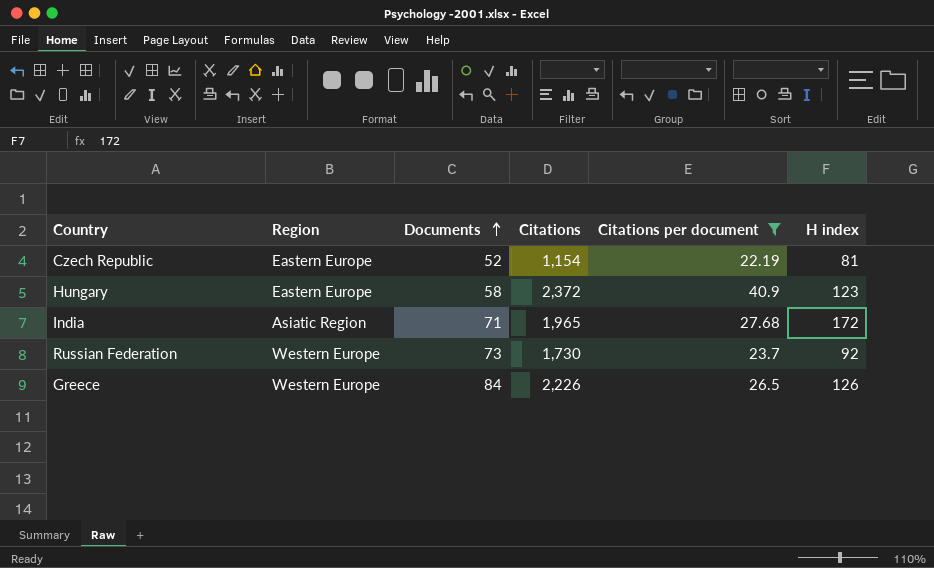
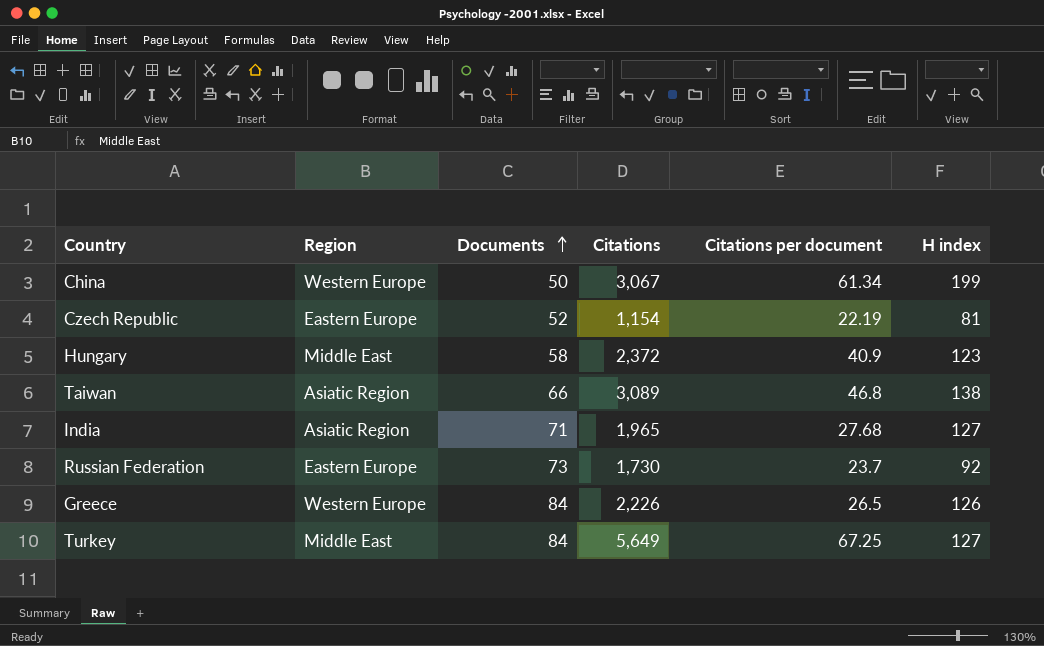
filter: Citations per document <= 40.9 -> none
Hungary | Region: Eastern Europe -> Middle East
India | H index: 172 -> 127
Russian Federation | Region: Western Europe -> Eastern Europe

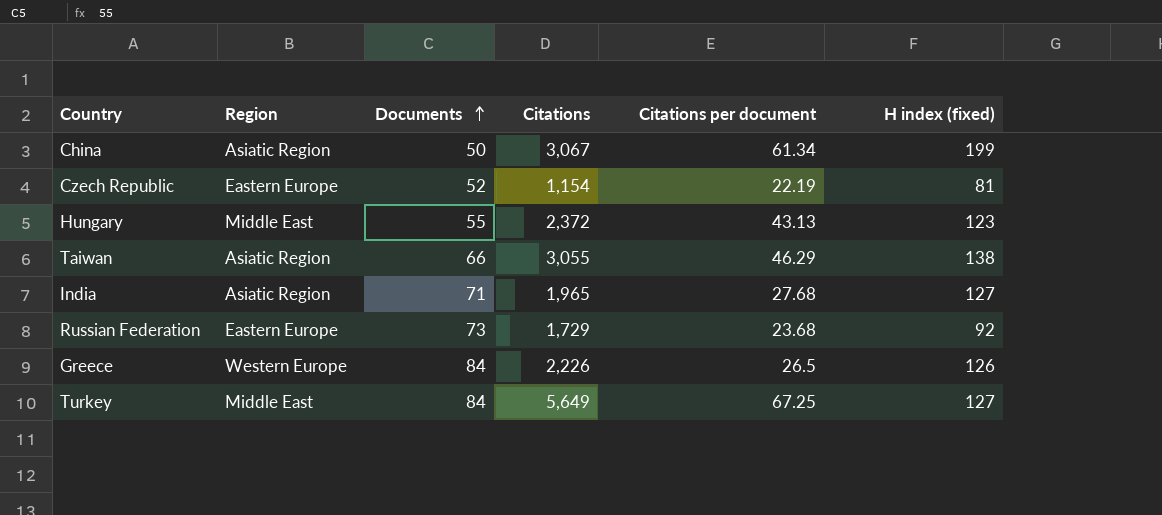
column name: H index -> H index (fixed)
China | Region: Western Europe -> Asiatic Region
Hungary | Documents: 58 -> 55
Hungary | Citations per document: 40.9 -> 43.13
Taiwan | Citations: 3,089 -> 3,055
Taiwan | Citations per document: 46.8 -> 46.29
Russian Federation | Citations: 1,730 -> 1,729
Russian Federation | Citations per document: 23.7 -> 23.68

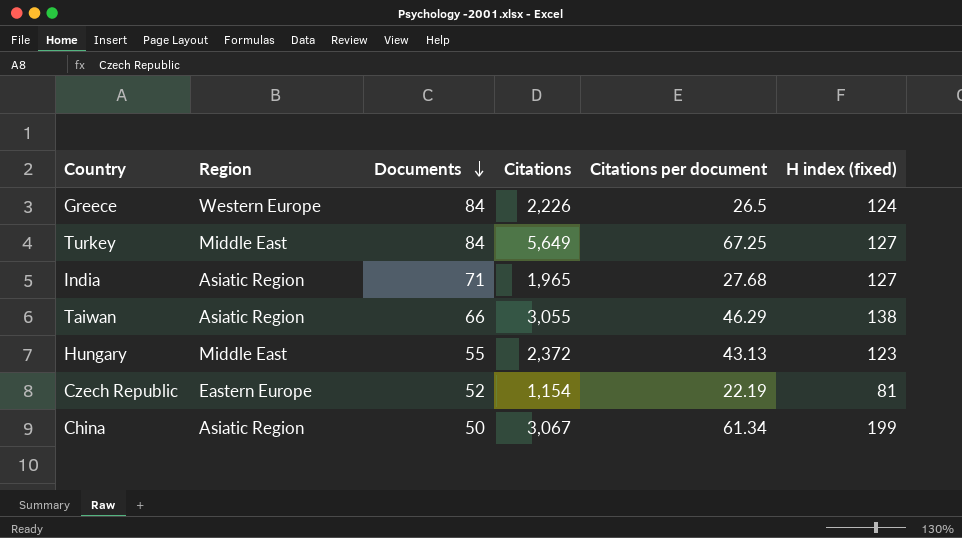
row order: Documents ascending -> Documents descending
row Russian Federation: Eastern Europe | 73 | 1,729 | 23.68 | 92 -> none
Greece | H index (fixed): 126 -> 124

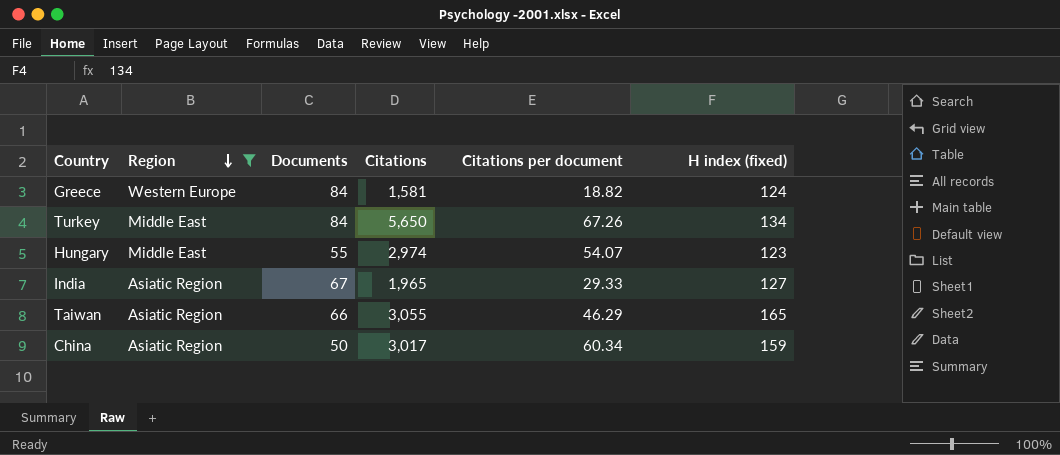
filter: none -> Region != Eastern Europe
row order: Documents descending -> Region descending
Greece | Citations: 2,226 -> 1,581
Greece | Citations per document: 26.5 -> 18.82
Turkey | Citations: 5,649 -> 5,650
Turkey | Citations per document: 67.25 -> 67.26
Turkey | H index (fixed): 127 -> 134
Hungary | Citations: 2,372 -> 2,974
Hungary | Citations per document: 43.13 -> 54.07
India | Documents: 71 -> 67
India | Citations per document: 27.68 -> 29.33
Taiwan | H index (fixed): 138 -> 165
China | Citations: 3,067 -> 3,017
China | Citations per document: 61.34 -> 60.34
China | H index (fixed): 199 -> 159

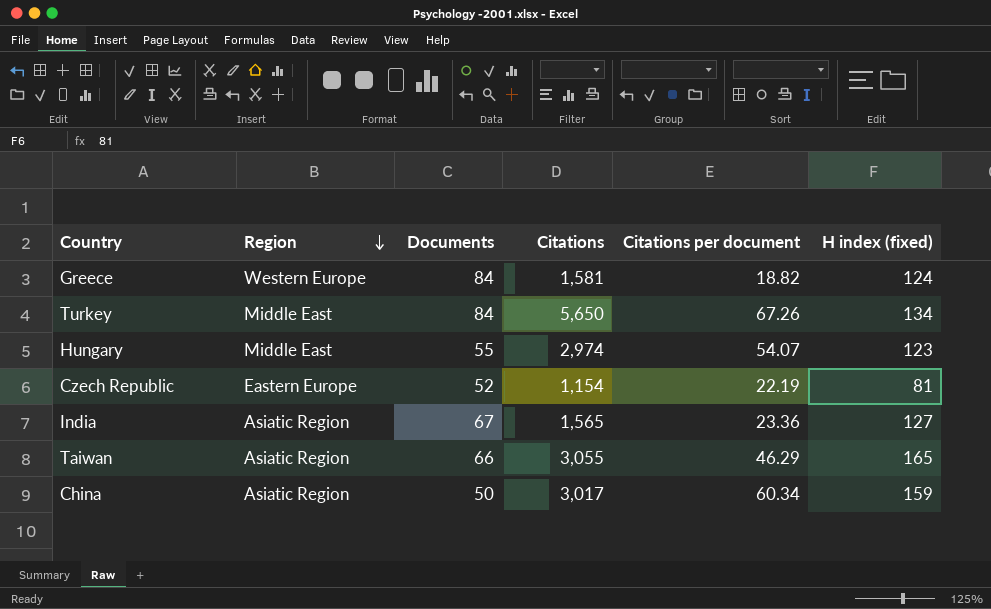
filter: Region != Eastern Europe -> none
India | Citations: 1,965 -> 1,565
India | Citations per document: 29.33 -> 23.36

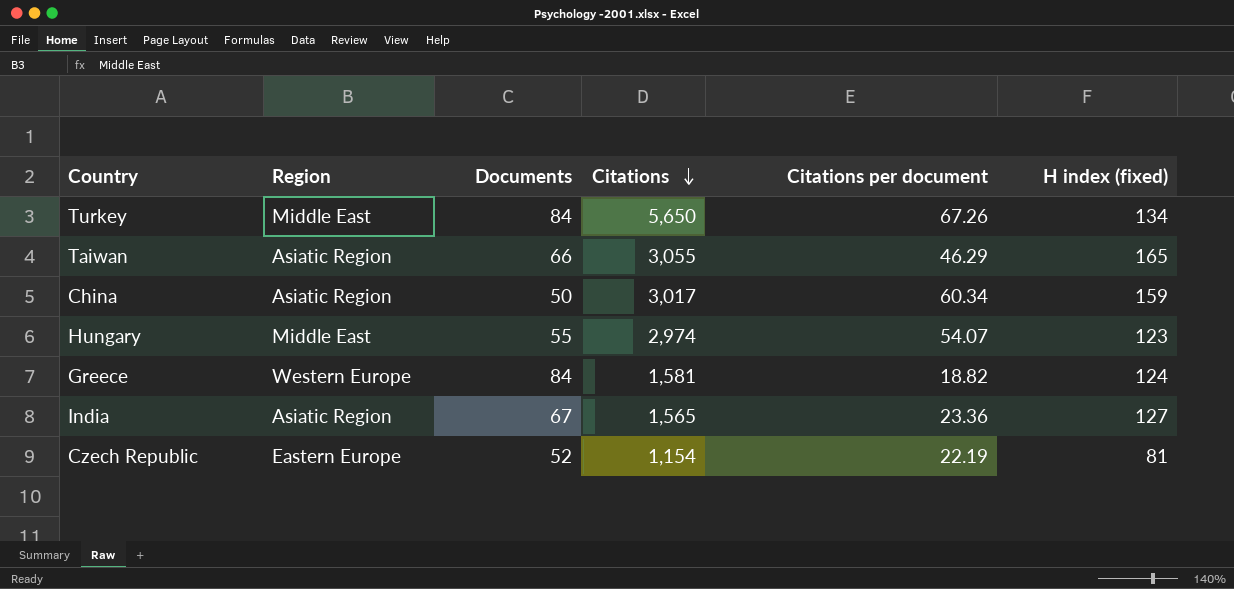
row order: Region descending -> Citations descending

